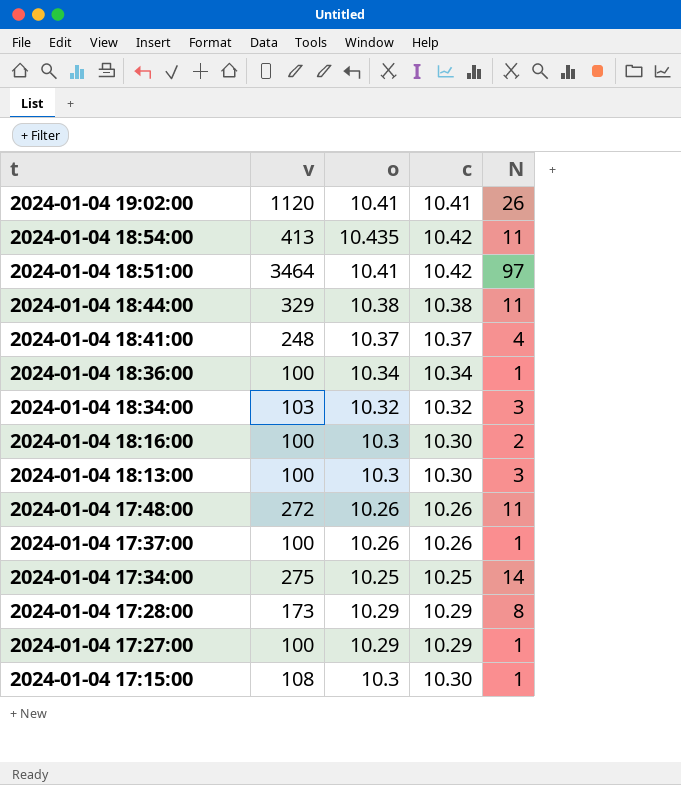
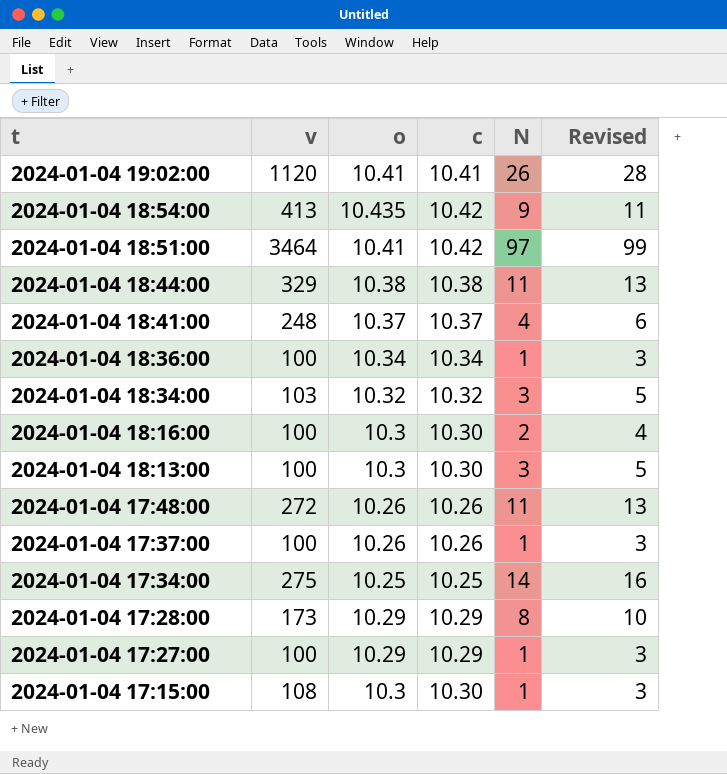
column Revised | formula: none -> [N] + 2
2024-01-04 18:54:00 | N: 11 -> 9

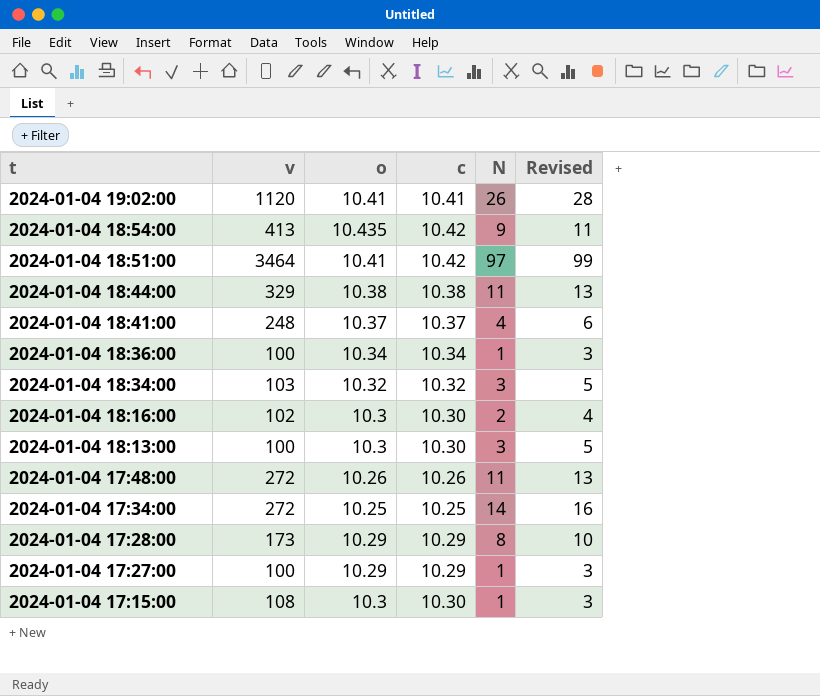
row 2024-01-04 17:37:00: 100 | 10.26 | 10.26 | 1 | 3 -> none
2024-01-04 18:16:00 | v: 100 -> 102
2024-01-04 17:34:00 | v: 275 -> 272

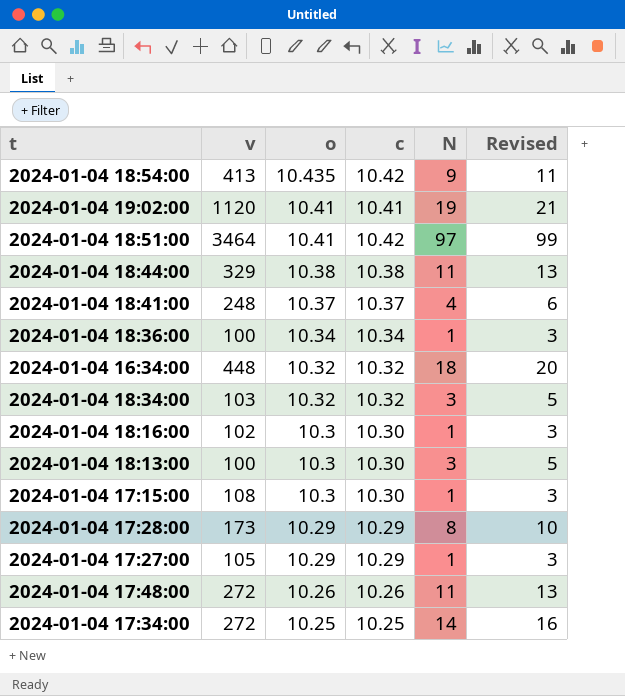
row order: t descending -> o descending
2024-01-04 19:02:00 | N: 26 -> 19
2024-01-04 19:02:00 | Revised: 28 -> 21
row 2024-01-04 16:34:00: none -> 448 | 10.32 | 10.32 | 18 | 20
2024-01-04 18:16:00 | N: 2 -> 1
2024-01-04 18:16:00 | Revised: 4 -> 3
2024-01-04 17:27:00 | v: 100 -> 105

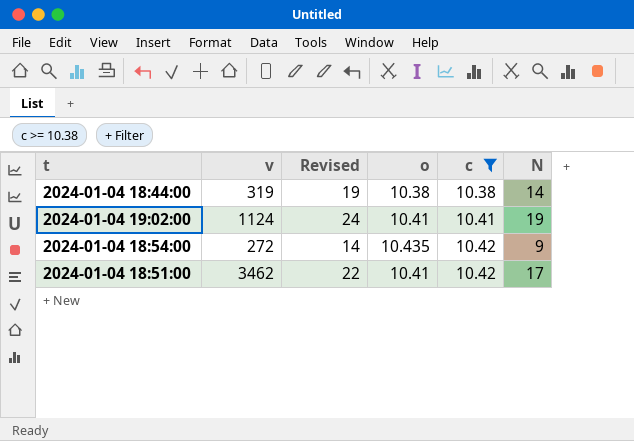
filter: none -> c >= 10.38
row order: o descending -> c ascending
column Revised | formula: [N] + 2 -> [N] + 5
column Revised | position: 6 -> 3
2024-01-04 18:44:00 | v: 329 -> 319
2024-01-04 18:44:00 | N: 11 -> 14
2024-01-04 19:02:00 | v: 1120 -> 1124
2024-01-04 18:54:00 | v: 413 -> 272
2024-01-04 18:51:00 | v: 3464 -> 3462
2024-01-04 18:51:00 | N: 97 -> 17

